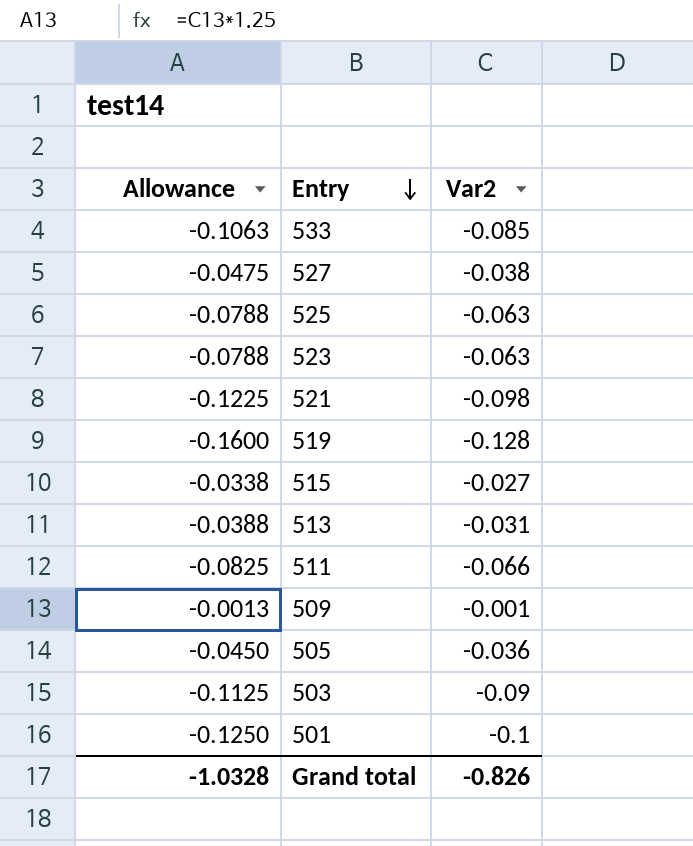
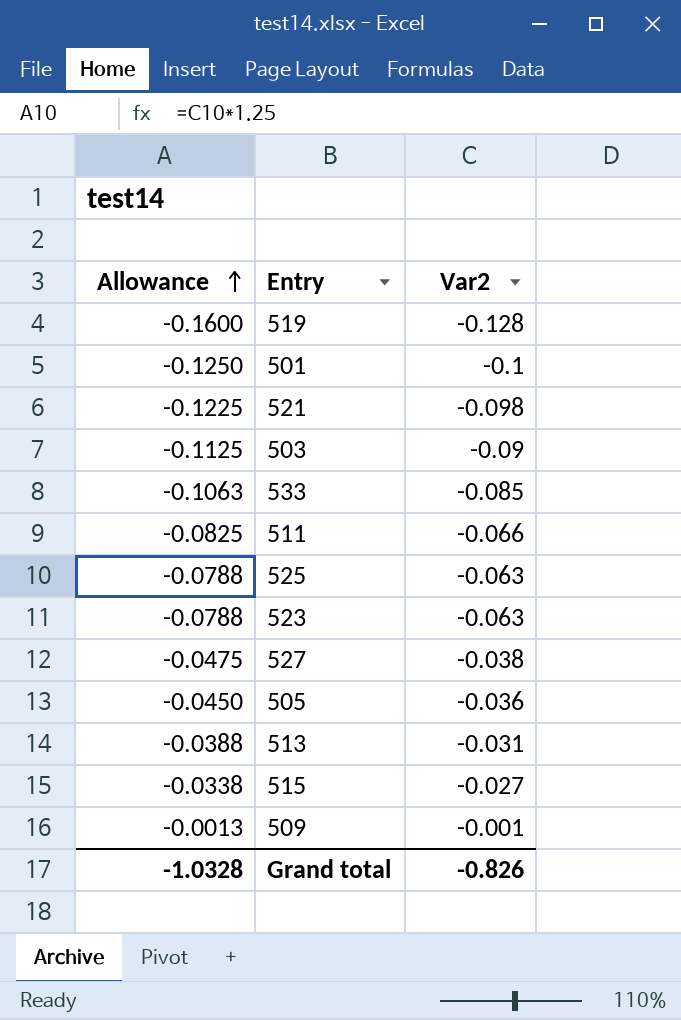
row order: Entry descending -> Allowance ascending

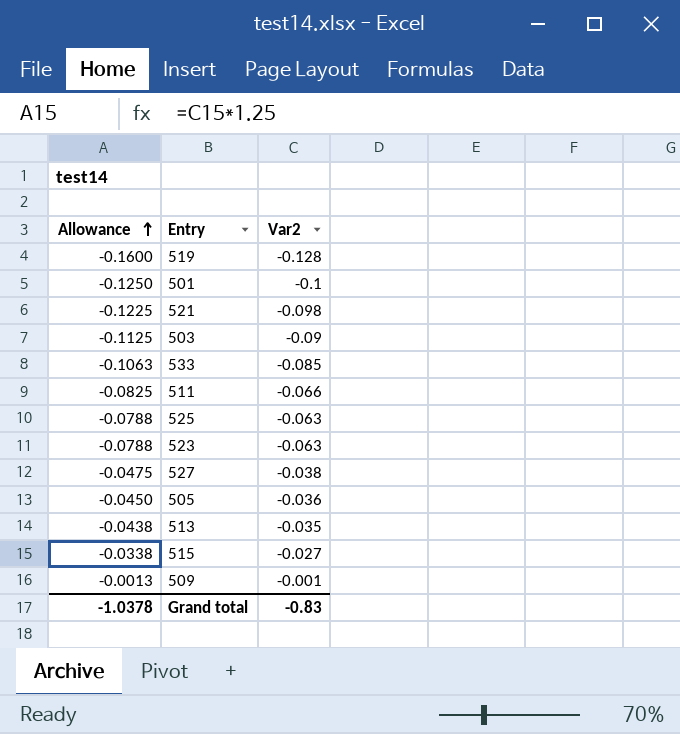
513 | Allowance: -0.0388 -> -0.0438
513 | Var2: -0.031 -> -0.035
Grand total | Allowance: -1.0328 -> -1.0378
Grand total | Var2: -0.826 -> -0.83

